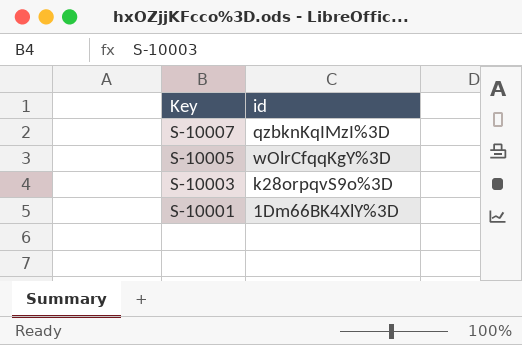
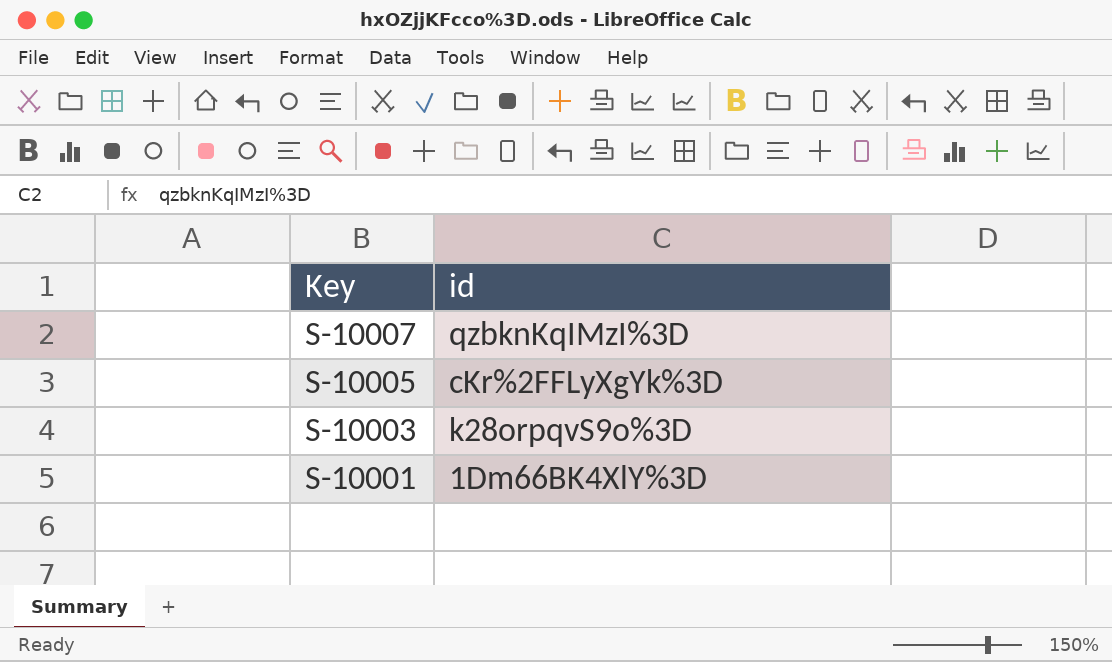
S-10005 | id: wOlrCfqqKgY%3D -> cKr%2FFLyXgYk%3D

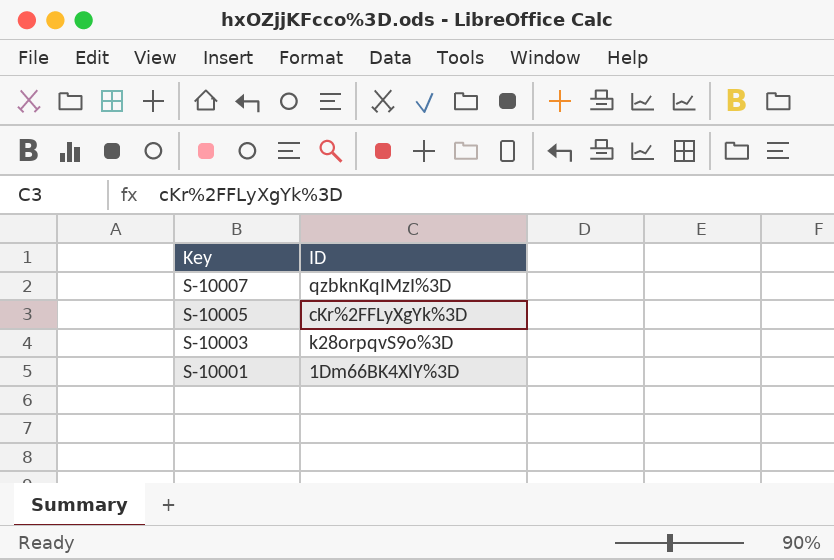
column name: id -> ID

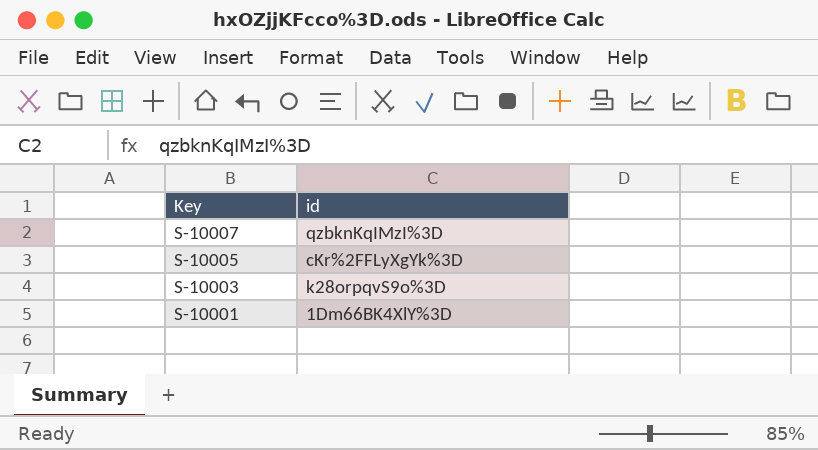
column name: ID -> id

